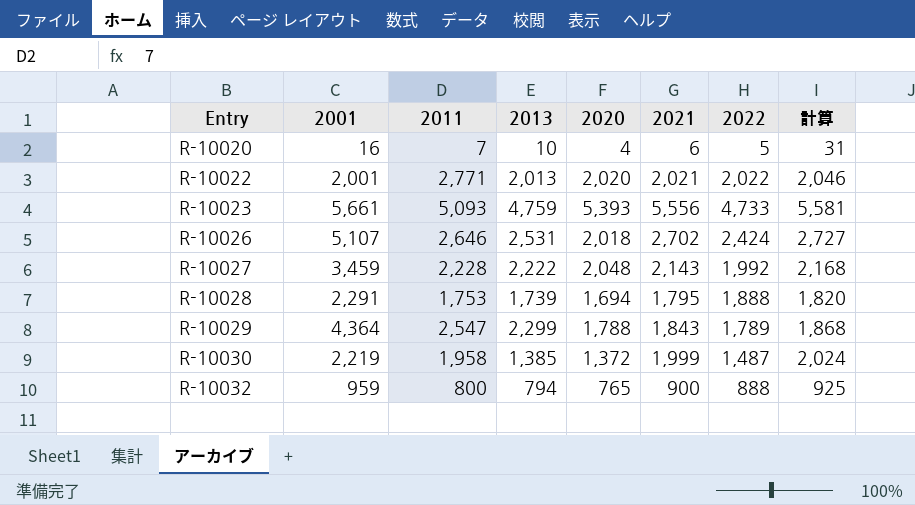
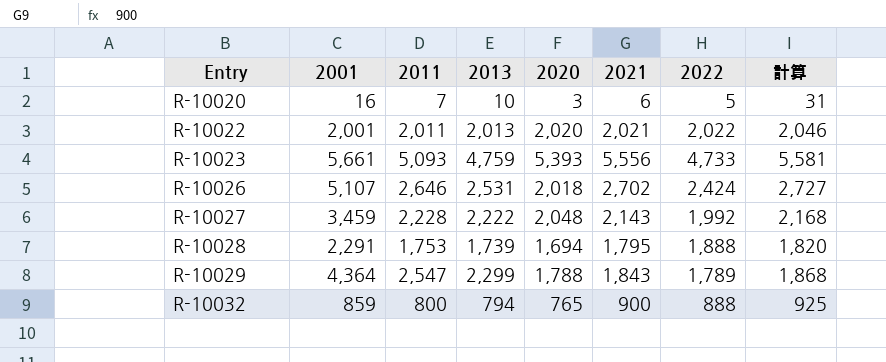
row R-10030: 2,219 | 1,958 | 1,385 | 1,372 | 1,999 | 1,487 | 2,024 -> none
R-10020 | 2020: 4 -> 3
R-10022 | 2011: 2,771 -> 2,011
R-10032 | 2001: 959 -> 859

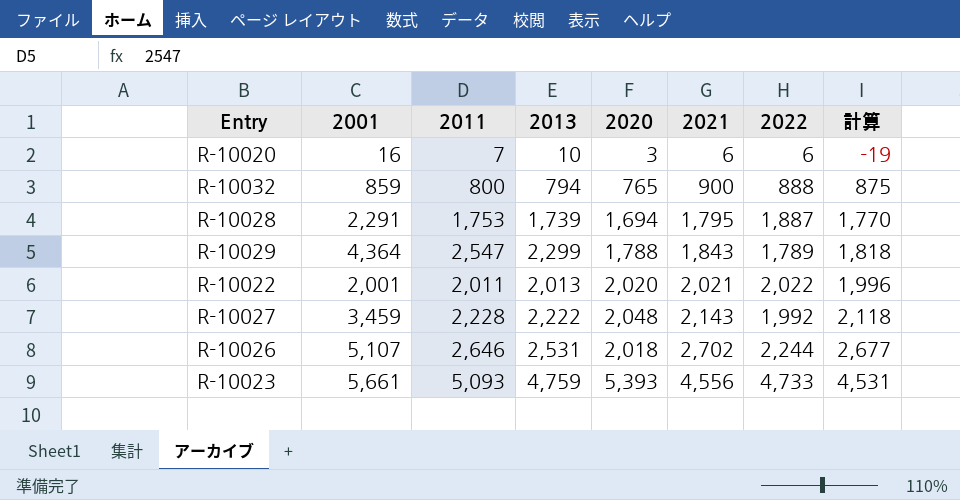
row order: Entry ascending -> 2021 ascending
column 計算 | formula: [2021] + 25 -> [2021] - 25
R-10020 | 2022: 5 -> 6
R-10028 | 2022: 1,888 -> 1,887
R-10026 | 2022: 2,424 -> 2,244
R-10023 | 2021: 5,556 -> 4,556

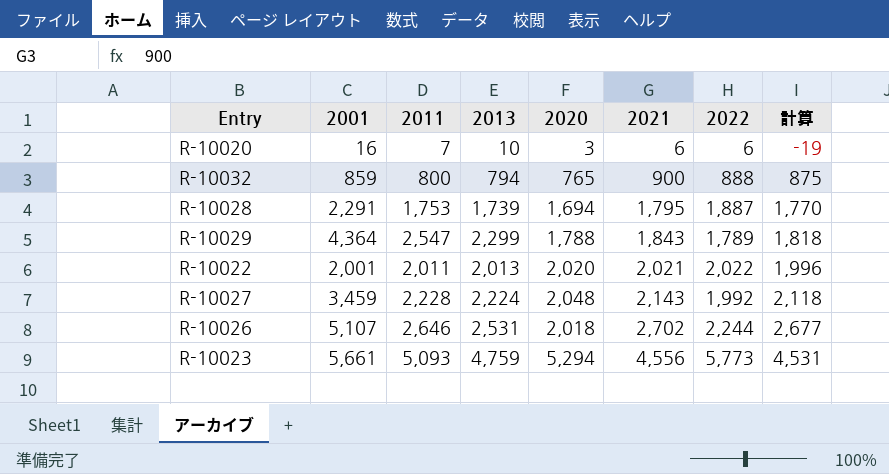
R-10027 | 2013: 2,222 -> 2,224
R-10023 | 2020: 5,393 -> 5,294
R-10023 | 2022: 4,733 -> 5,773

